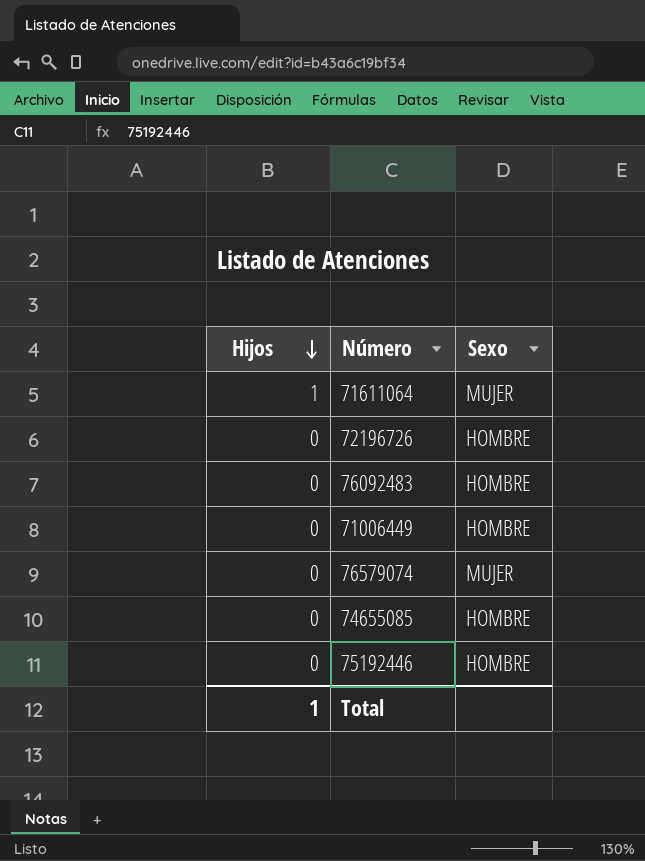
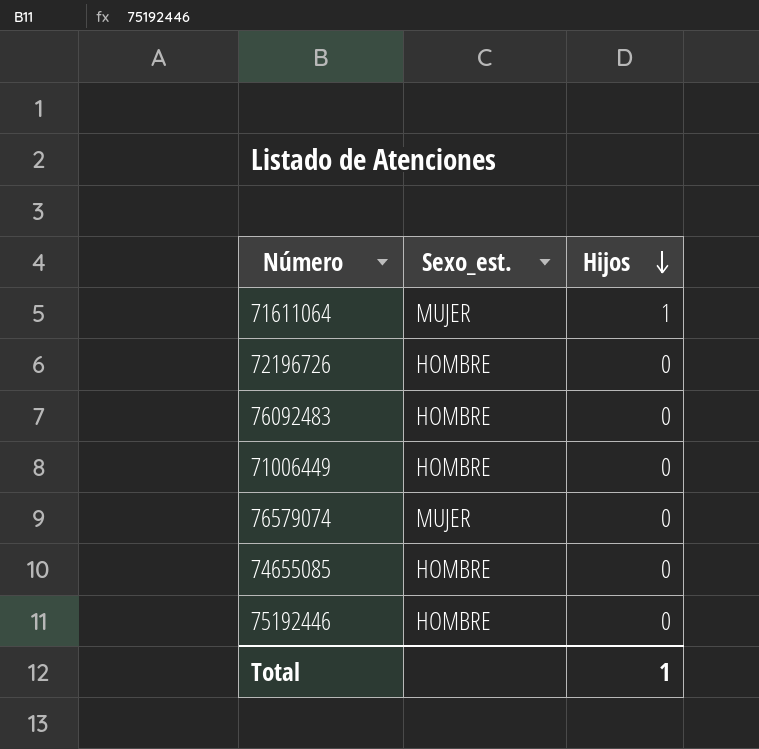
column name: Sexo -> Sexo_est.
column Hijos | position: 1 -> 3

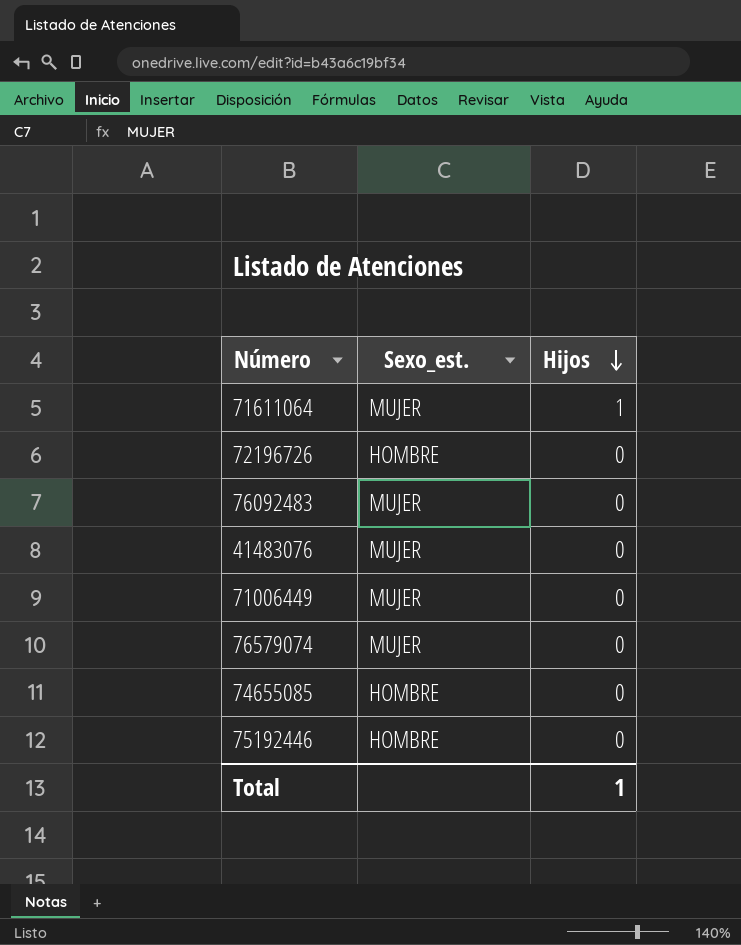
76092483 | Sexo_est.: HOMBRE -> MUJER
row 41483076: none -> MUJER | 0
71006449 | Sexo_est.: HOMBRE -> MUJER

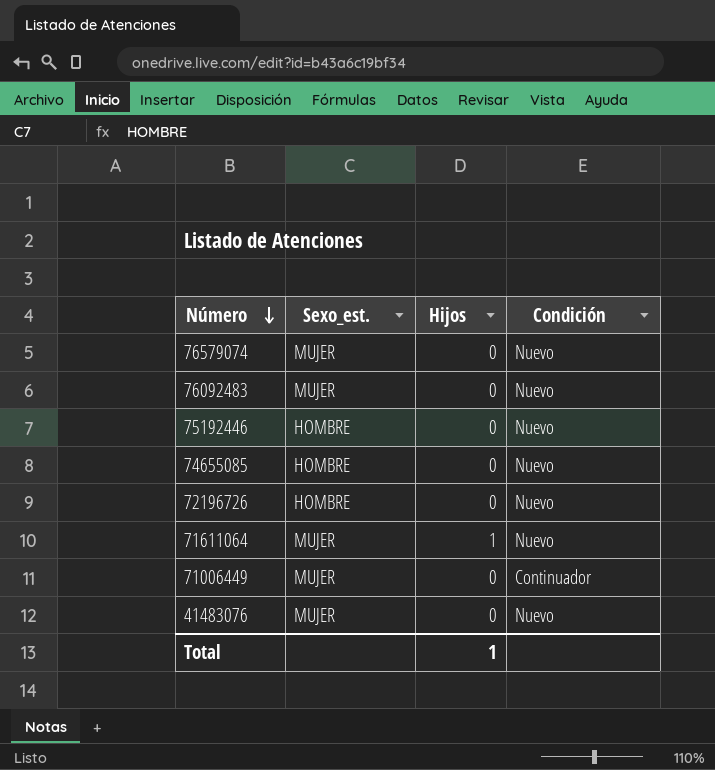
row order: Hijos descending -> Número descending
column Condición | position: none -> 4

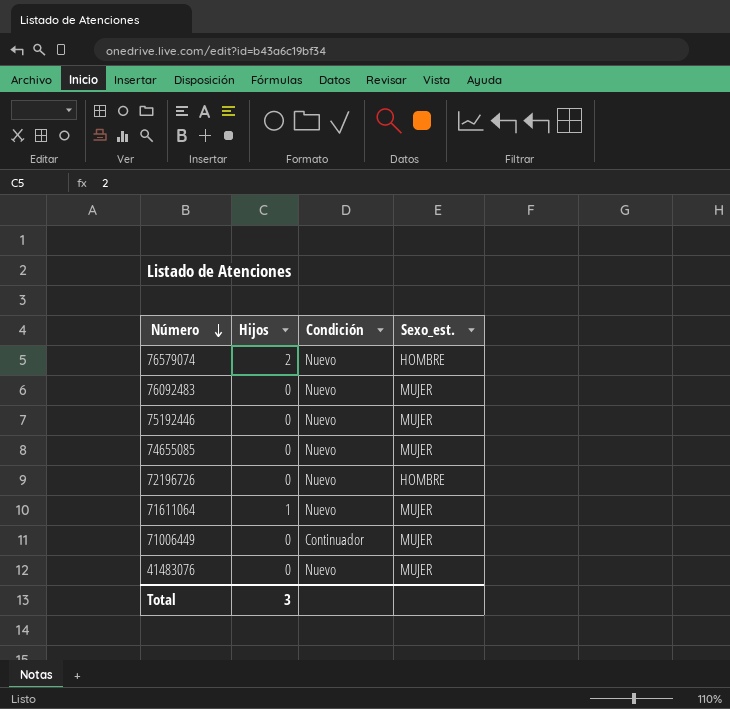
column Sexo_est. | position: 2 -> 4
76579074 | Hijos: 0 -> 2
76579074 | Sexo_est.: MUJER -> HOMBRE
75192446 | Sexo_est.: HOMBRE -> MUJER
74655085 | Sexo_est.: HOMBRE -> MUJER
Total | Hijos: 1 -> 3

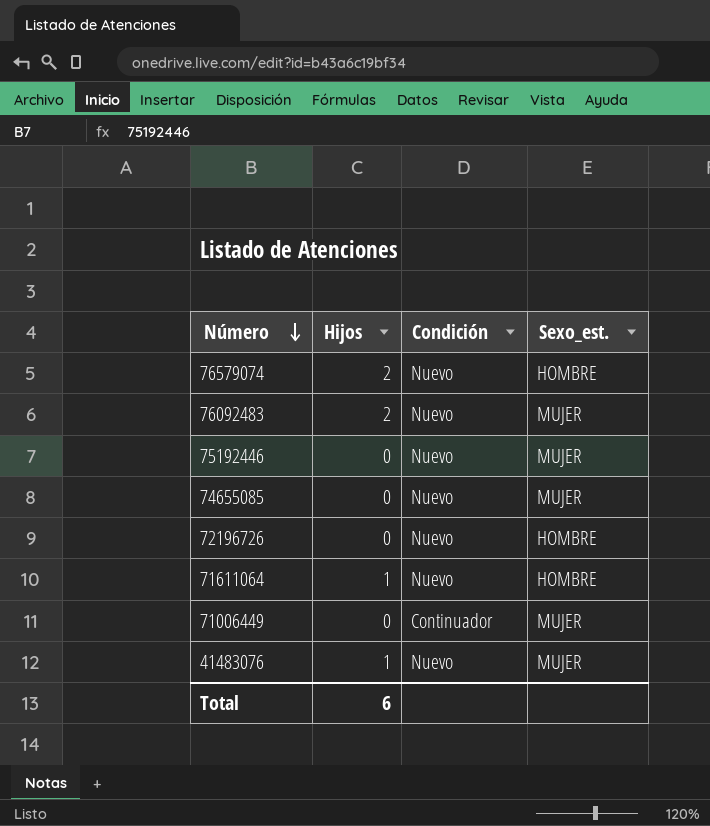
76092483 | Hijos: 0 -> 2
71611064 | Sexo_est.: MUJER -> HOMBRE
41483076 | Hijos: 0 -> 1
Total | Hijos: 3 -> 6

